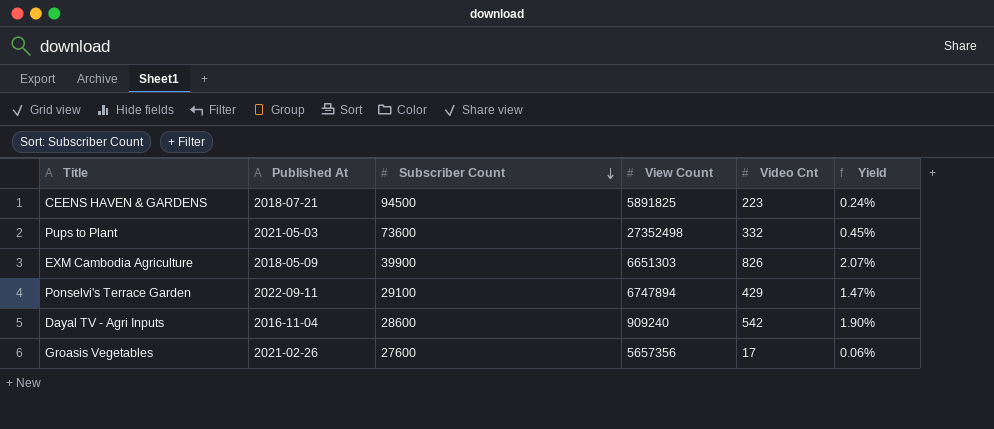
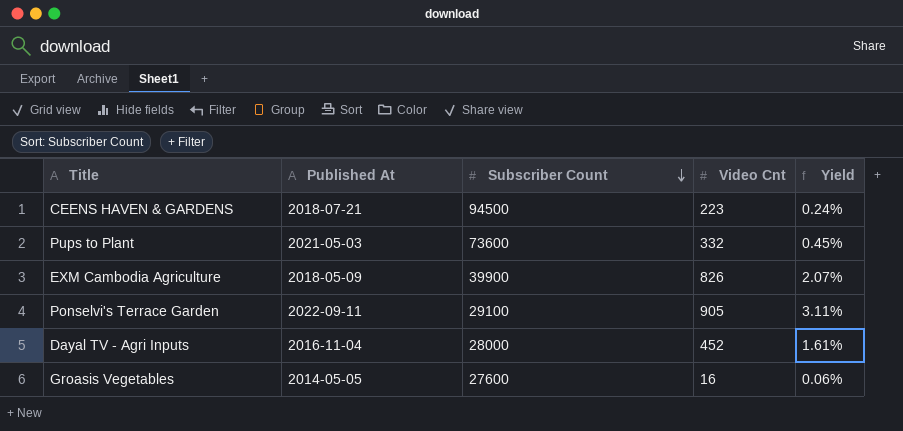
column View Count | position: 4 -> none
Ponselvi's Terrace Garden | Video Cnt: 429 -> 905
Ponselvi's Terrace Garden | Yield: 1.47% -> 3.11%
Dayal TV - Agri Inputs | Subscriber Count: 28600 -> 28000
Dayal TV - Agri Inputs | Video Cnt: 542 -> 452
Dayal TV - Agri Inputs | Yield: 1.90% -> 1.61%
Groasis Vegetables | Published At: 2021-02-26 -> 2014-05-05
Groasis Vegetables | Video Cnt: 17 -> 16

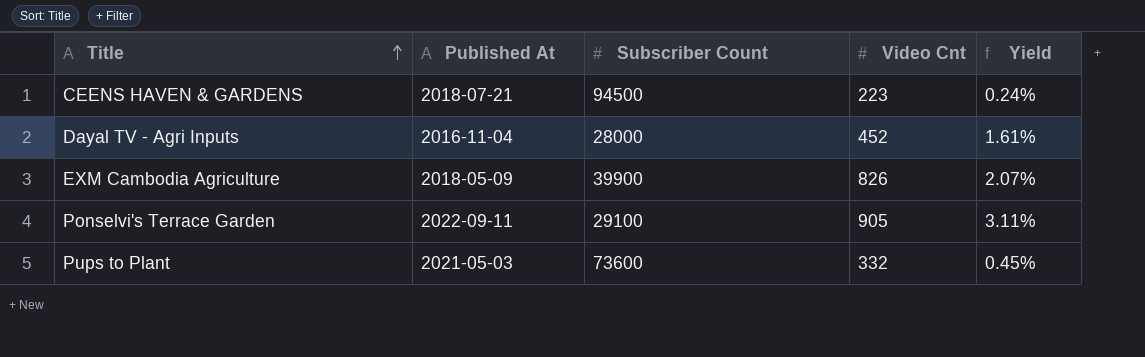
row order: Subscriber Count descending -> Title ascending
row Groasis Vegetables: 2014-05-05 | 27600 | 16 | 0.06% -> none

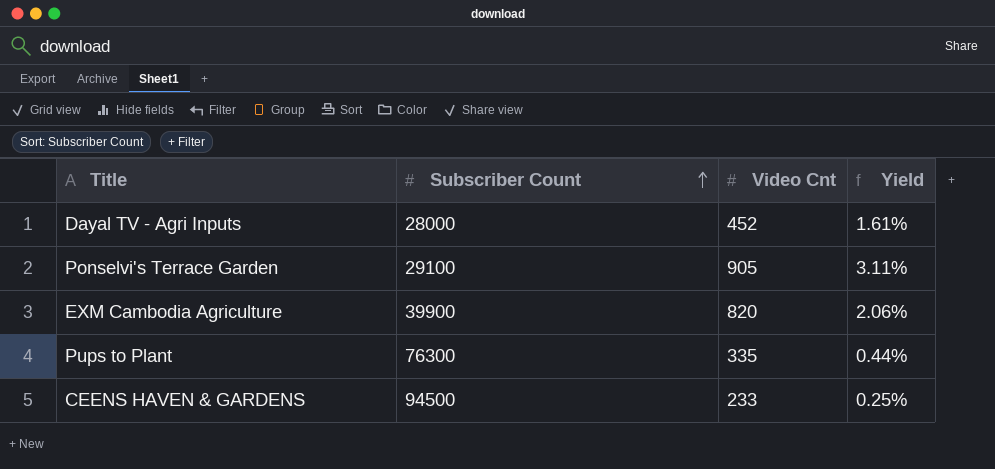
row order: Title ascending -> Subscriber Count ascending
column Published At | position: 2 -> none
EXM Cambodia Agriculture | Video Cnt: 826 -> 820
EXM Cambodia Agriculture | Yield: 2.07% -> 2.06%
Pups to Plant | Subscriber Count: 73600 -> 76300
Pups to Plant | Video Cnt: 332 -> 335
Pups to Plant | Yield: 0.45% -> 0.44%
CEENS HAVEN & GARDENS | Video Cnt: 223 -> 233
CEENS HAVEN & GARDENS | Yield: 0.24% -> 0.25%

